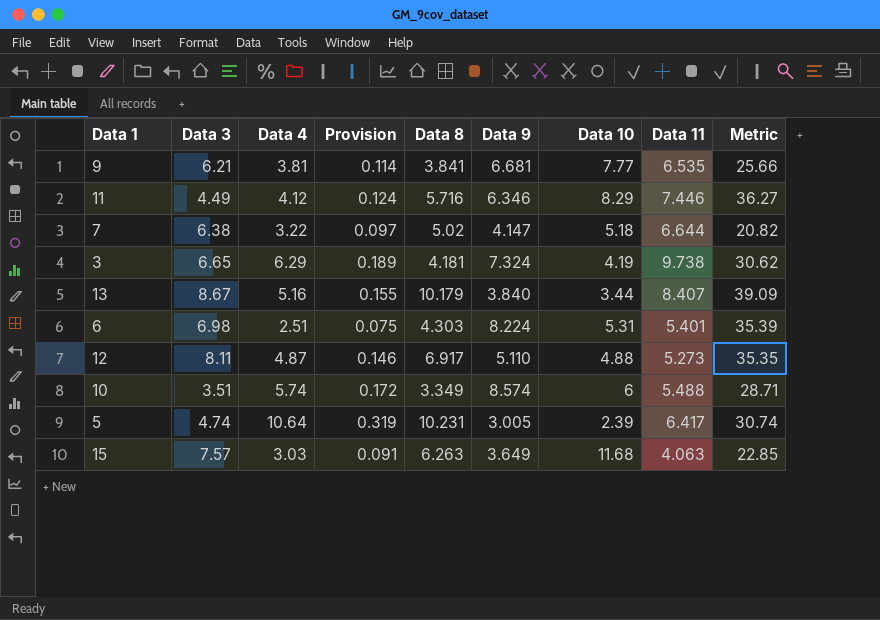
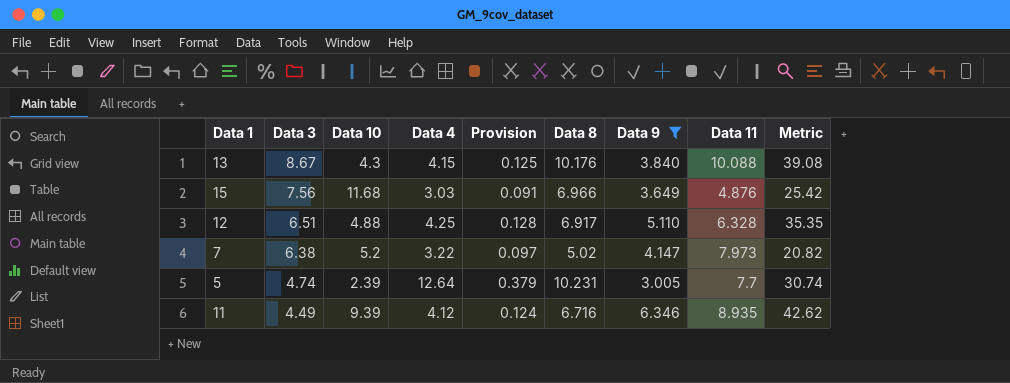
filter: none -> Data 9 <= 6.346
row order: none -> Data 3 descending
column Data 10 | position: 7 -> 3
13 | Data 10: 3.44 -> 4.3
13 | Data 4: 5.16 -> 4.15
13 | Provision: 0.155 -> 0.125
13 | Data 8: 10.179 -> 10.176
13 | Data 11: 8.407 -> 10.088
13 | Metric: 39.09 -> 39.08
15 | Data 3: 7.57 -> 7.56
15 | Data 8: 6.263 -> 6.966
15 | Data 11: 4.063 -> 4.876
15 | Metric: 22.85 -> 25.42
12 | Data 3: 8.11 -> 6.51
12 | Data 4: 4.87 -> 4.25
12 | Provision: 0.146 -> 0.128
12 | Data 11: 5.273 -> 6.328
7 | Data 10: 5.18 -> 5.2
7 | Data 11: 6.644 -> 7.973
5 | Data 4: 10.64 -> 12.64
5 | Provision: 0.319 -> 0.379
5 | Data 11: 6.417 -> 7.7
11 | Data 10: 8.29 -> 9.39
11 | Data 8: 5.716 -> 6.716
11 | Data 11: 7.446 -> 8.935
11 | Metric: 36.27 -> 42.62

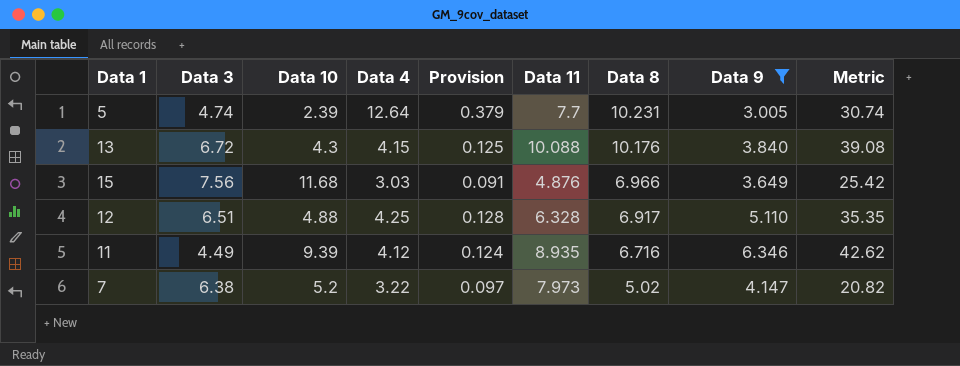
row order: Data 3 descending -> Data 8 descending
column Data 11 | position: 8 -> 6
13 | Data 3: 8.67 -> 6.72

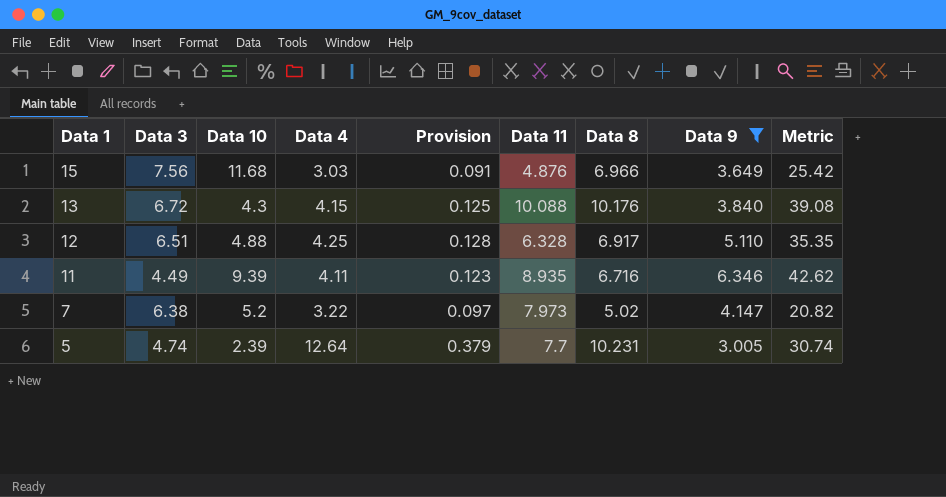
row order: Data 8 descending -> Data 1 descending
11 | Data 4: 4.12 -> 4.11
11 | Provision: 0.124 -> 0.123

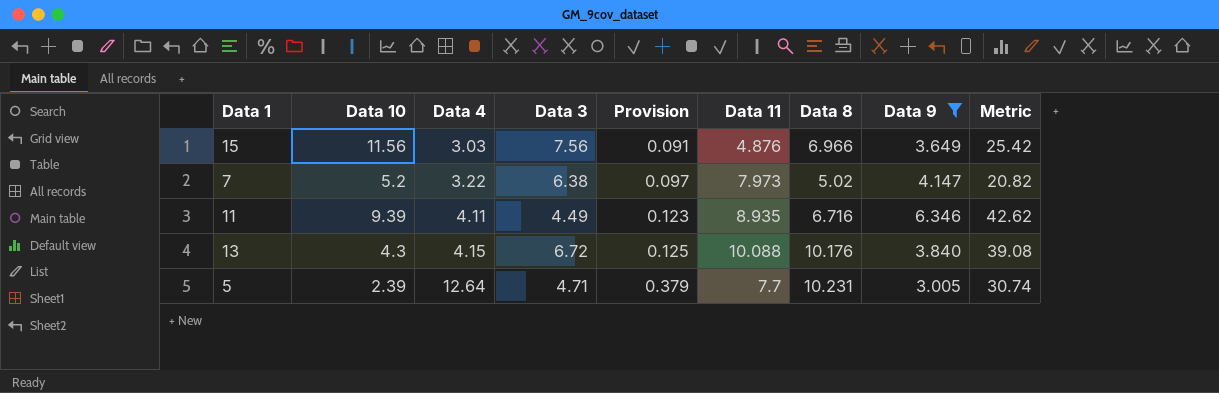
row order: Data 1 descending -> Data 4 ascending
column Data 3 | position: 2 -> 4
row 12: 6.51 | 4.88 | 4.25 | 0.128 | 6.328 | 6.917 | 5.110 | 35.35 -> none
15 | Data 10: 11.68 -> 11.56
5 | Data 3: 4.74 -> 4.71

